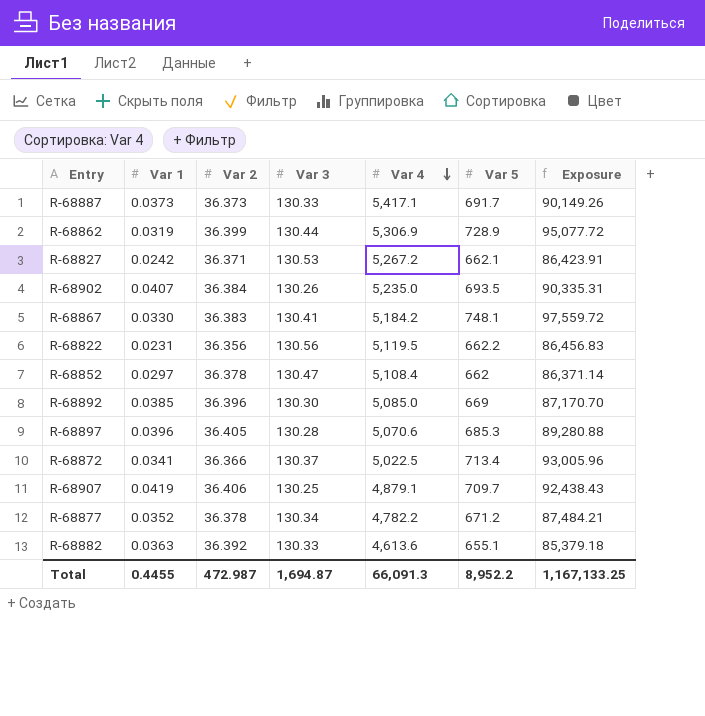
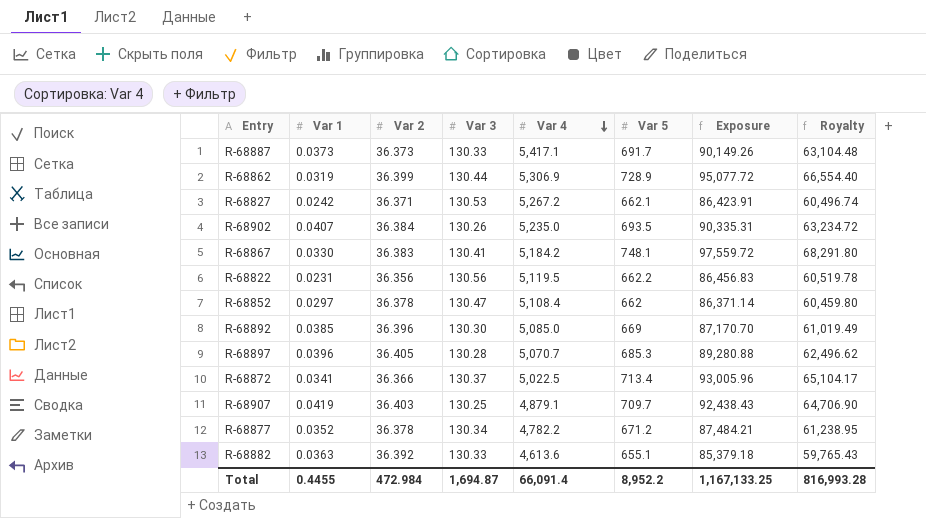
column Royalty | formula: none -> [Exposure] * 0.7
R-68897 | Var 4: 5,070.6 -> 5,070.7
R-68907 | Var 2: 36.406 -> 36.403
Total | Var 2: 472.987 -> 472.984
Total | Var 4: 66,091.3 -> 66,091.4

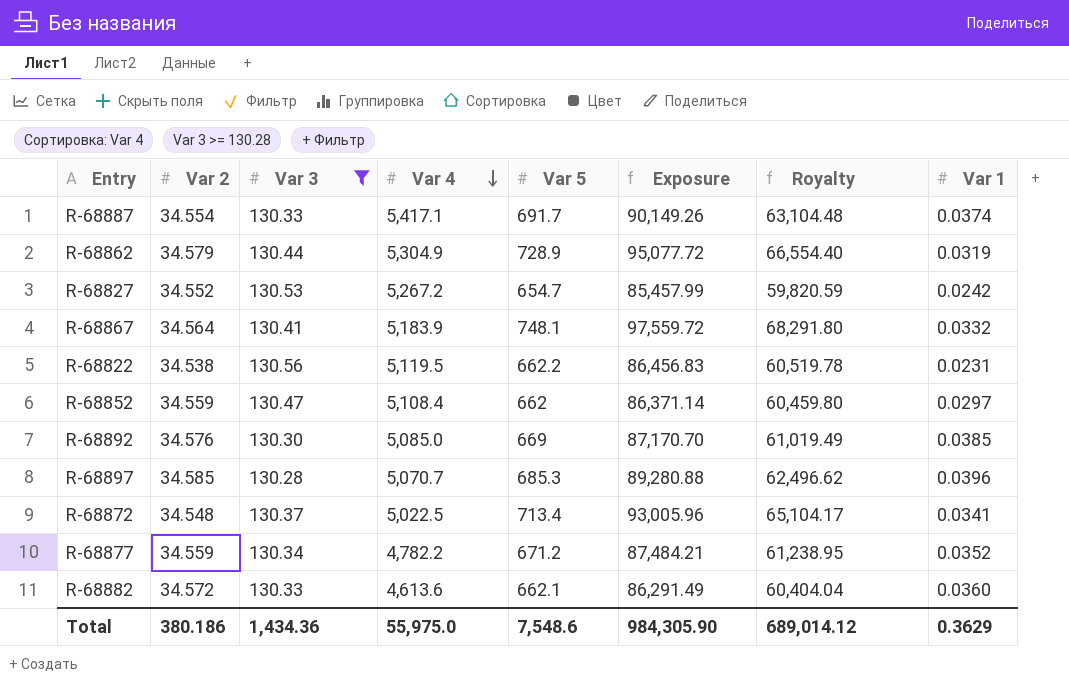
filter: none -> Var 3 >= 130.28
column Var 1 | position: 2 -> 8
R-68887 | Var 2: 36.373 -> 34.554
R-68887 | Var 1: 0.0373 -> 0.0374
R-68862 | Var 2: 36.399 -> 34.579
R-68862 | Var 4: 5,306.9 -> 5,304.9
R-68827 | Var 2: 36.371 -> 34.552
R-68827 | Var 5: 662.1 -> 654.7
R-68827 | Exposure: 86,423.91 -> 85,457.99
R-68827 | Royalty: 60,496.74 -> 59,820.59
R-68867 | Var 2: 36.383 -> 34.564
R-68867 | Var 4: 5,184.2 -> 5,183.9
R-68867 | Var 1: 0.0330 -> 0.0332
R-68822 | Var 2: 36.356 -> 34.538
R-68852 | Var 2: 36.378 -> 34.559
R-68892 | Var 2: 36.396 -> 34.576
R-68897 | Var 2: 36.405 -> 34.585
R-68872 | Var 2: 36.366 -> 34.548
R-68877 | Var 2: 36.378 -> 34.559
R-68882 | Var 2: 36.392 -> 34.572
R-68882 | Var 5: 655.1 -> 662.1
R-68882 | Exposure: 85,379.18 -> 86,291.49
R-68882 | Royalty: 59,765.43 -> 60,404.04
R-68882 | Var 1: 0.0363 -> 0.0360
Total | Var 2: 472.984 -> 380.186
Total | Var 3: 1,694.87 -> 1,434.36
Total | Var 4: 66,091.4 -> 55,975.0
Total | Var 5: 8,952.2 -> 7,548.6
Total | Exposure: 1,167,133.25 -> 984,305.90
Total | Royalty: 816,993.28 -> 689,014.12
Total | Var 1: 0.4455 -> 0.3629

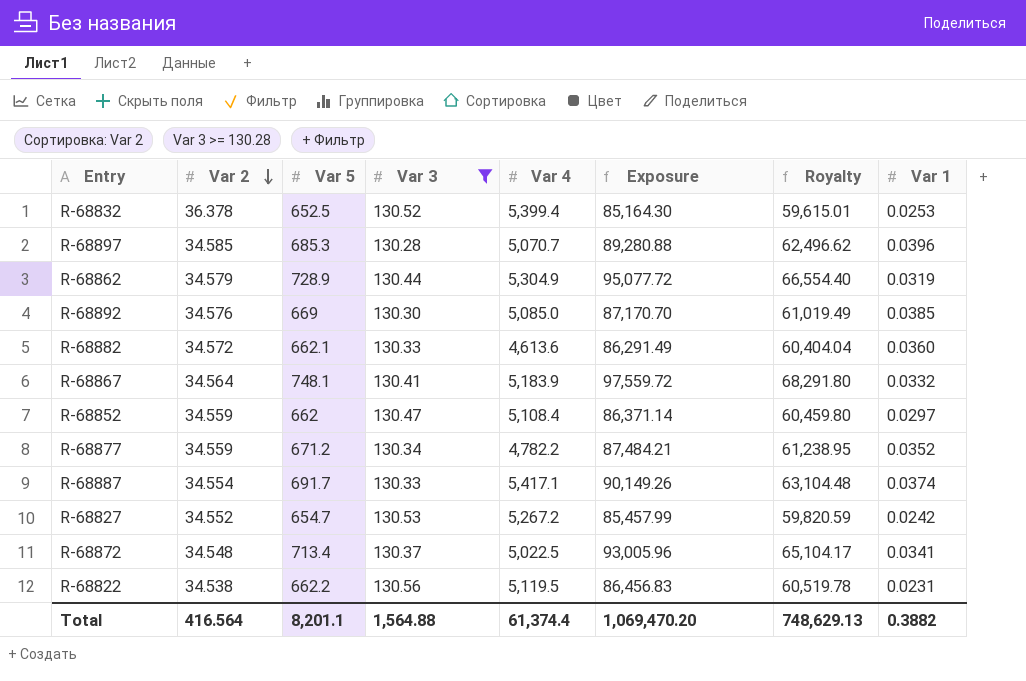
row order: Var 4 descending -> Var 2 descending
column Var 5 | position: 5 -> 3
row R-68832: none -> 36.378 | 652.5 | 130.52 | 5,399.4 | 85,164.30 | 59,615.01 | 0.0253
Total | Var 2: 380.186 -> 416.564
Total | Var 5: 7,548.6 -> 8,201.1
Total | Var 3: 1,434.36 -> 1,564.88
Total | Var 4: 55,975.0 -> 61,374.4
Total | Exposure: 984,305.90 -> 1,069,470.20
Total | Royalty: 689,014.12 -> 748,629.13
Total | Var 1: 0.3629 -> 0.3882

